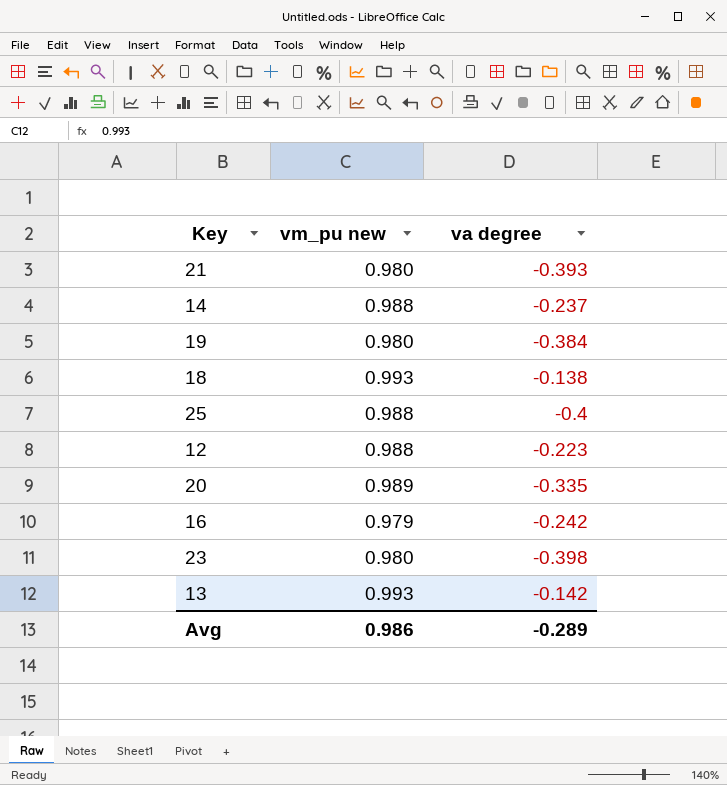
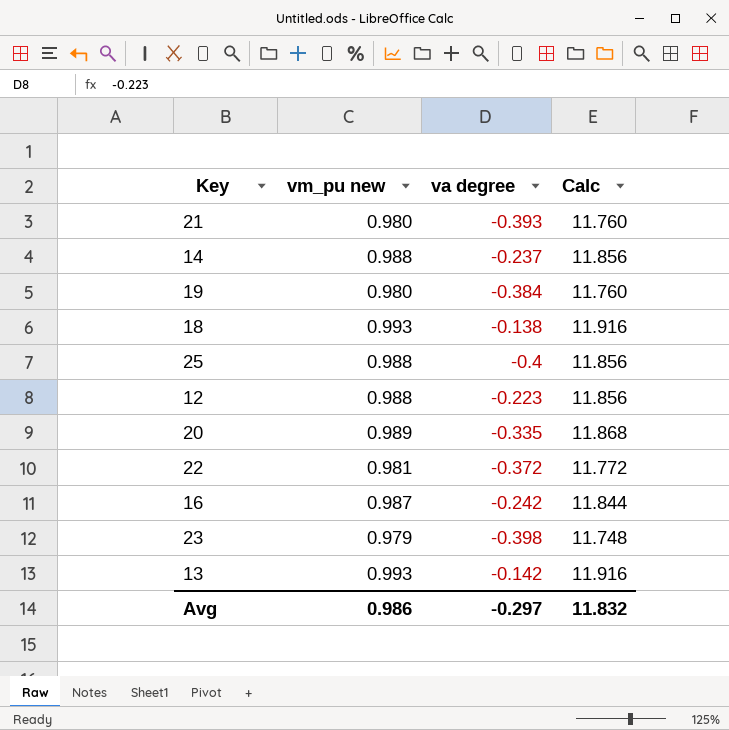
column Calc | formula: none -> [vm_pu new] * 12
row 22: none -> 0.981 | -0.372 | 11.772
16 | vm_pu new: 0.979 -> 0.987
23 | vm_pu new: 0.980 -> 0.979
Avg | va degree: -0.289 -> -0.297

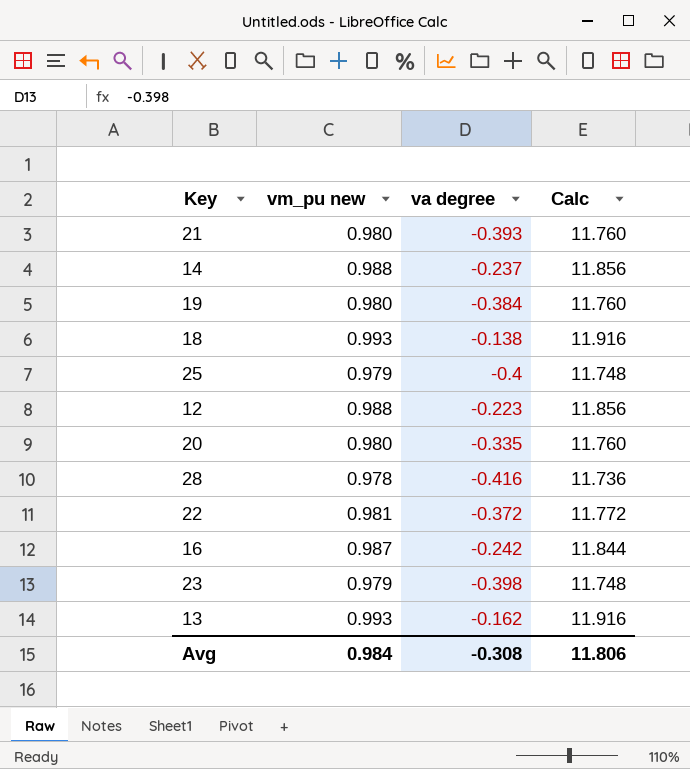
25 | vm_pu new: 0.988 -> 0.979
25 | Calc: 11.856 -> 11.748
20 | vm_pu new: 0.989 -> 0.980
20 | Calc: 11.868 -> 11.760
row 28: none -> 0.978 | -0.416 | 11.736
13 | va degree: -0.142 -> -0.162
Avg | vm_pu new: 0.986 -> 0.984
Avg | va degree: -0.297 -> -0.308
Avg | Calc: 11.832 -> 11.806

